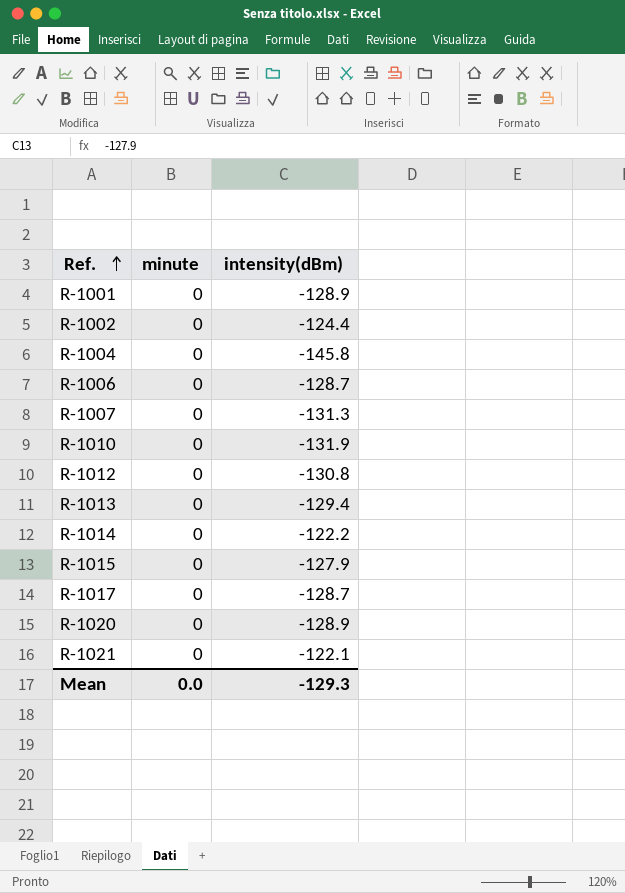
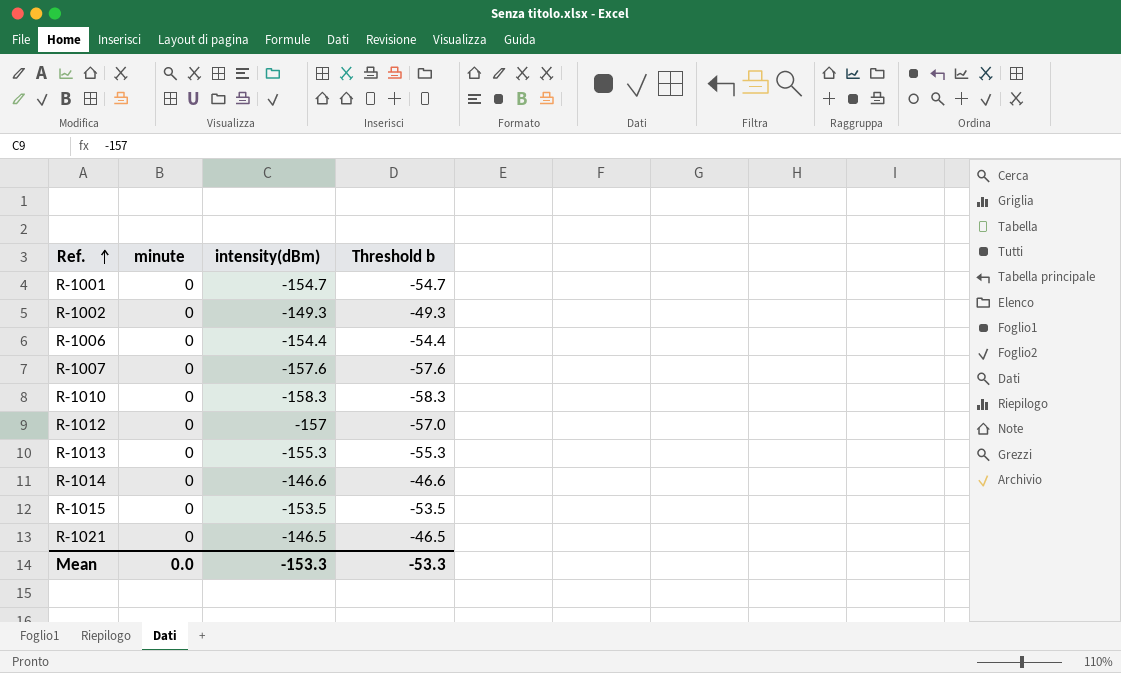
column Threshold b | formula: none -> [intensity(dBm)] + 100
row R-1004: 0 | -145.8 -> none
row R-1017: 0 | -128.7 -> none
row R-1020: 0 | -128.9 -> none
R-1001 | intensity(dBm): -128.9 -> -154.7
R-1002 | intensity(dBm): -124.4 -> -149.3
R-1006 | intensity(dBm): -128.7 -> -154.4
R-1007 | intensity(dBm): -131.3 -> -157.6
R-1010 | intensity(dBm): -131.9 -> -158.3
R-1012 | intensity(dBm): -130.8 -> -157
R-1013 | intensity(dBm): -129.4 -> -155.3
R-1014 | intensity(dBm): -122.2 -> -146.6
R-1015 | intensity(dBm): -127.9 -> -153.5
R-1021 | intensity(dBm): -122.1 -> -146.5
Mean | intensity(dBm): -129.3 -> -153.3

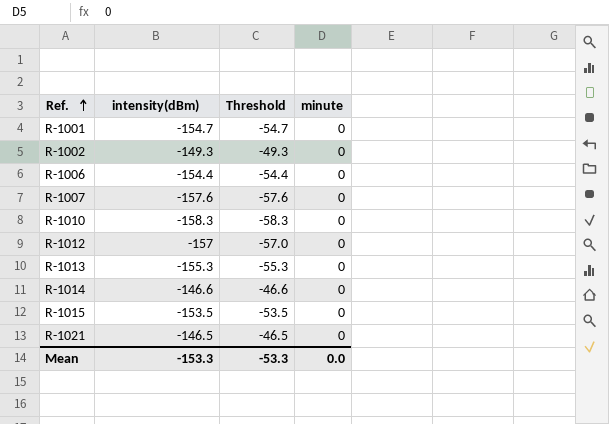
column name: Threshold b -> Threshold
column minute | position: 2 -> 4

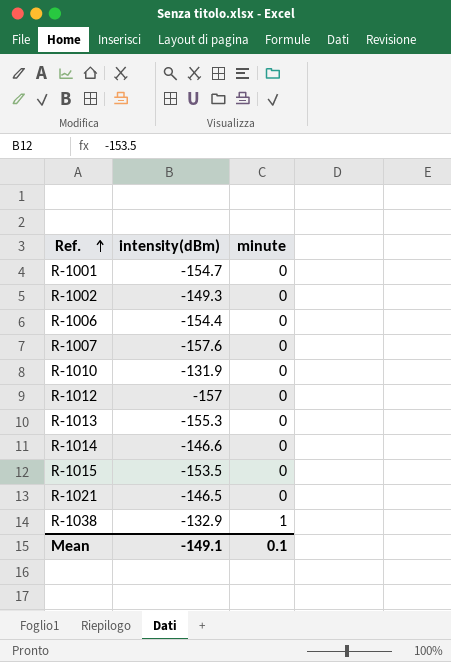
column Threshold | formula: [intensity(dBm)] + 100 -> none
R-1010 | intensity(dBm): -158.3 -> -131.9
row R-1038: none -> -132.9 | 1
Mean | intensity(dBm): -153.3 -> -149.1
Mean | minute: 0.0 -> 0.1

